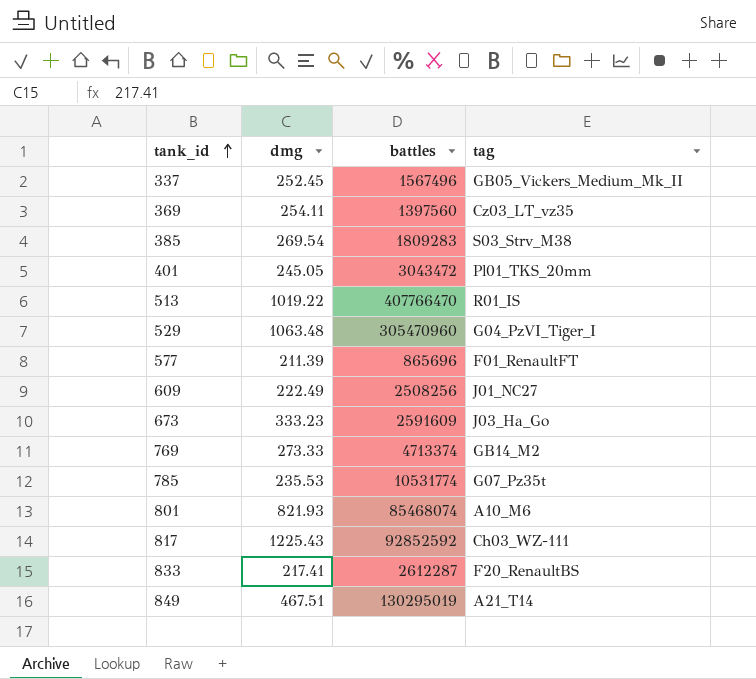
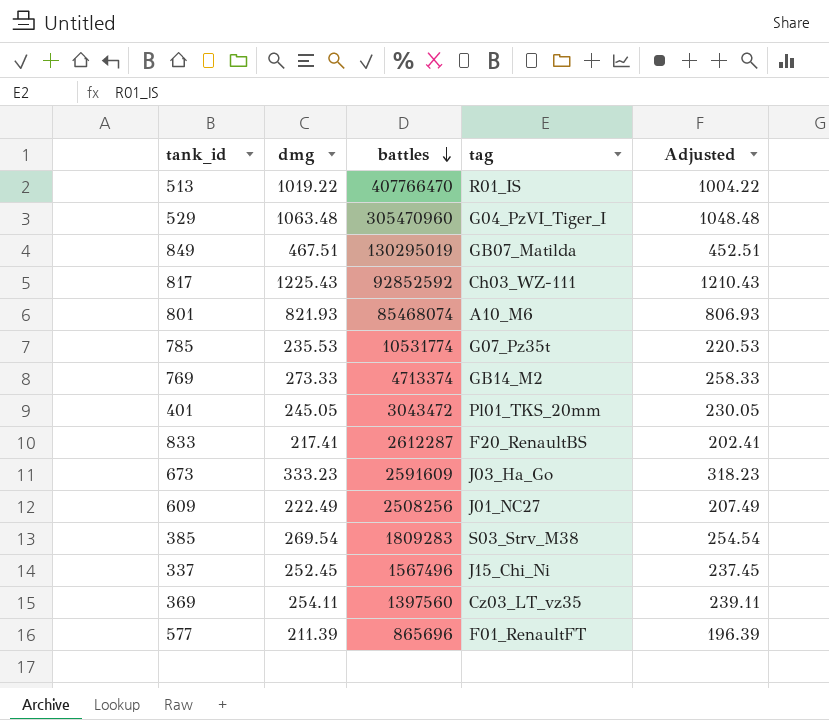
row order: tank_id ascending -> battles descending
column Adjusted | formula: none -> [dmg] - 15
849 | tag: A21_T14 -> GB07_Matilda
337 | tag: GB05_Vickers_Medium_Mk_II -> J15_Chi_Ni

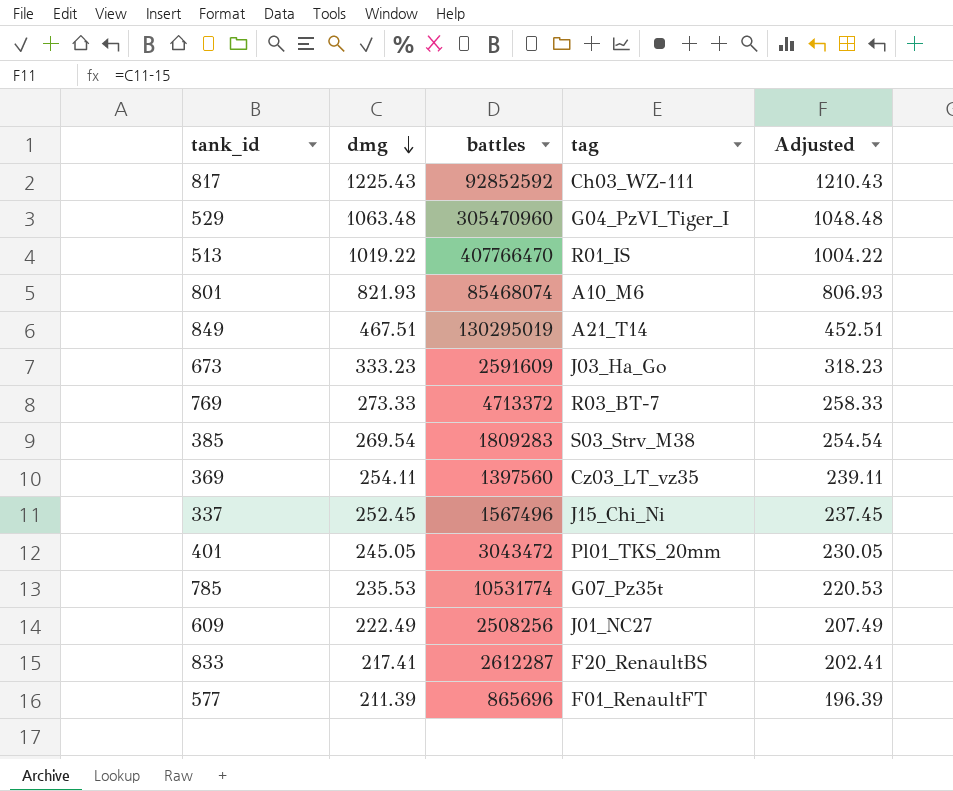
row order: battles descending -> dmg descending
849 | tag: GB07_Matilda -> A21_T14
769 | battles: 4713374 -> 4713372
769 | tag: GB14_M2 -> R03_BT-7

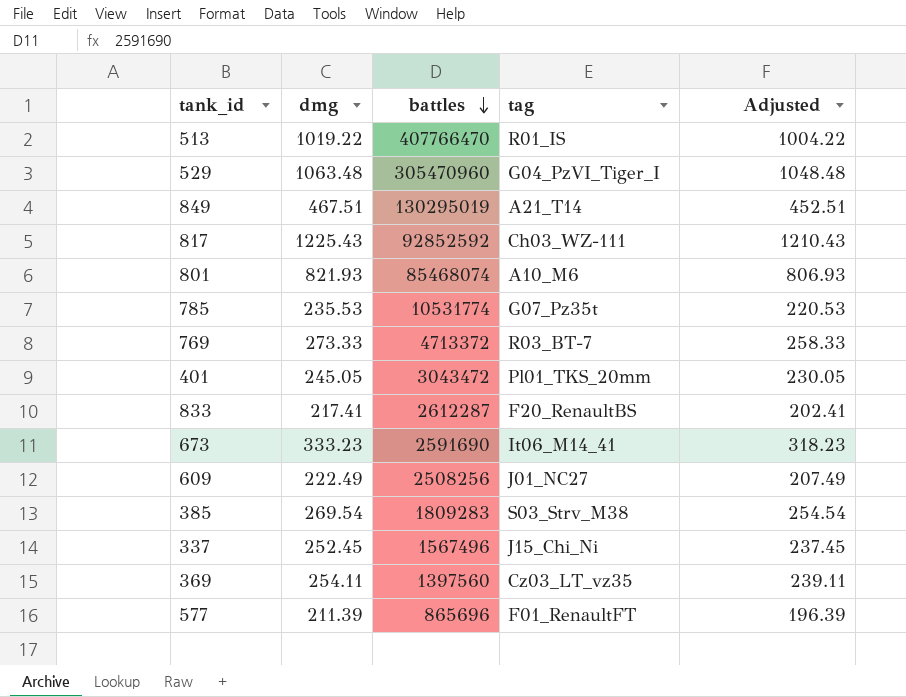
row order: dmg descending -> battles descending
673 | battles: 2591609 -> 2591690
673 | tag: J03_Ha_Go -> It06_M14_41

